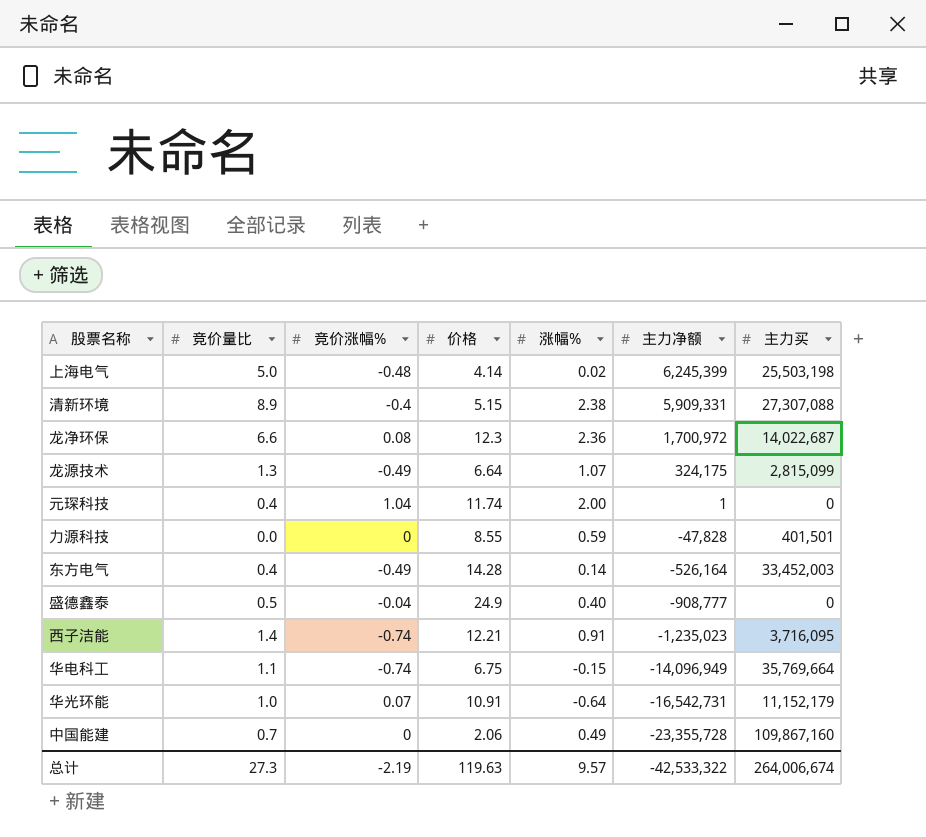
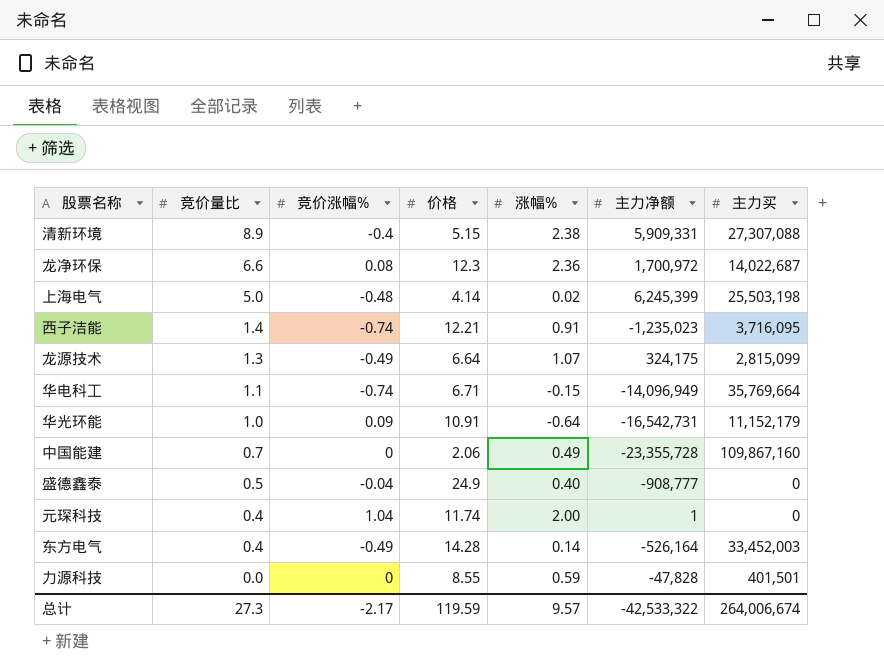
row order: 主力净额 descending -> 竞价量比 descending
华电科工 | 价格: 6.75 -> 6.71
华光环能 | 竞价涨幅%: 0.07 -> 0.09
总计 | 竞价涨幅%: -2.19 -> -2.17
总计 | 价格: 119.63 -> 119.59

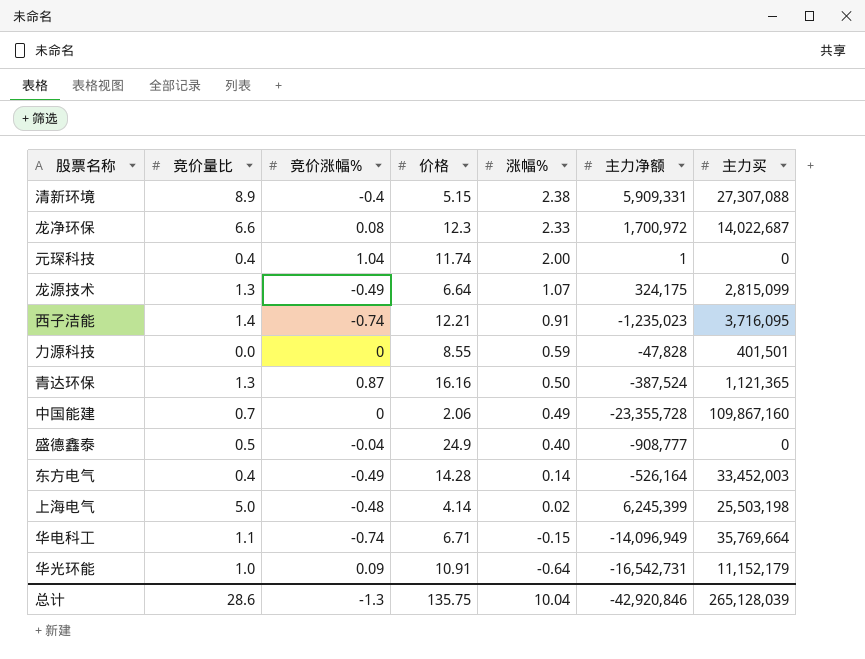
row order: 竞价量比 descending -> 涨幅% descending
龙净环保 | 涨幅%: 2.36 -> 2.33
row 青达环保: none -> 1.3 | 0.87 | 16.16 | 0.50 | -387,524 | 1,121,365
总计 | 竞价量比: 27.3 -> 28.6
总计 | 竞价涨幅%: -2.17 -> -1.3
总计 | 价格: 119.59 -> 135.75
总计 | 涨幅%: 9.57 -> 10.04
总计 | 主力净额: -42,533,322 -> -42,920,846
总计 | 主力买: 264,006,674 -> 265,128,039

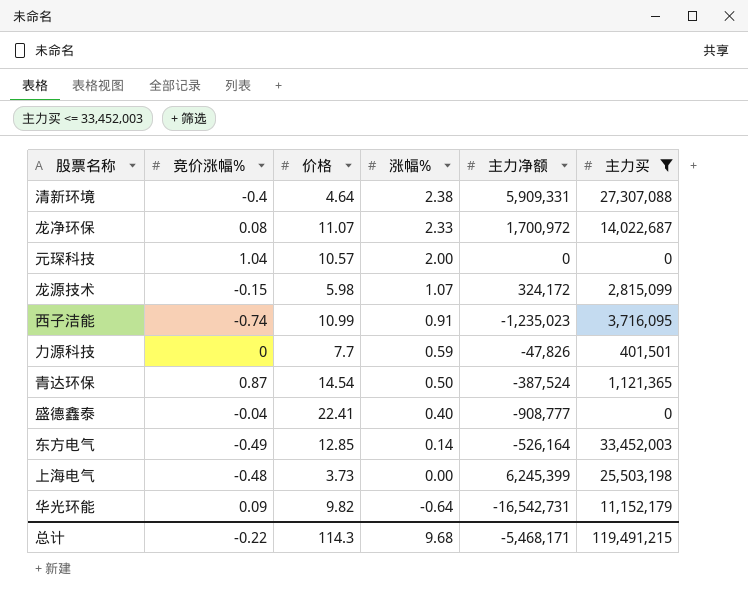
filter: none -> 主力买 <= 33,452,003
column 竞价量比 | position: 2 -> none
清新环境 | 价格: 5.15 -> 4.64
龙净环保 | 价格: 12.3 -> 11.07
元琛科技 | 价格: 11.74 -> 10.57
元琛科技 | 主力净额: 1 -> 0
龙源技术 | 竞价涨幅%: -0.49 -> -0.15
龙源技术 | 价格: 6.64 -> 5.98
龙源技术 | 主力净额: 324,175 -> 324,172
西子洁能 | 价格: 12.21 -> 10.99
力源科技 | 价格: 8.55 -> 7.7
力源科技 | 主力净额: -47,828 -> -47,826
青达环保 | 价格: 16.16 -> 14.54
盛德鑫泰 | 价格: 24.9 -> 22.41
东方电气 | 价格: 14.28 -> 12.85
上海电气 | 价格: 4.14 -> 3.73
上海电气 | 涨幅%: 0.02 -> 0.00
华光环能 | 价格: 10.91 -> 9.82
总计 | 竞价涨幅%: -1.3 -> -0.22
总计 | 价格: 135.75 -> 114.3
总计 | 涨幅%: 10.04 -> 9.68
总计 | 主力净额: -42,920,846 -> -5,468,171
总计 | 主力买: 265,128,039 -> 119,491,215

